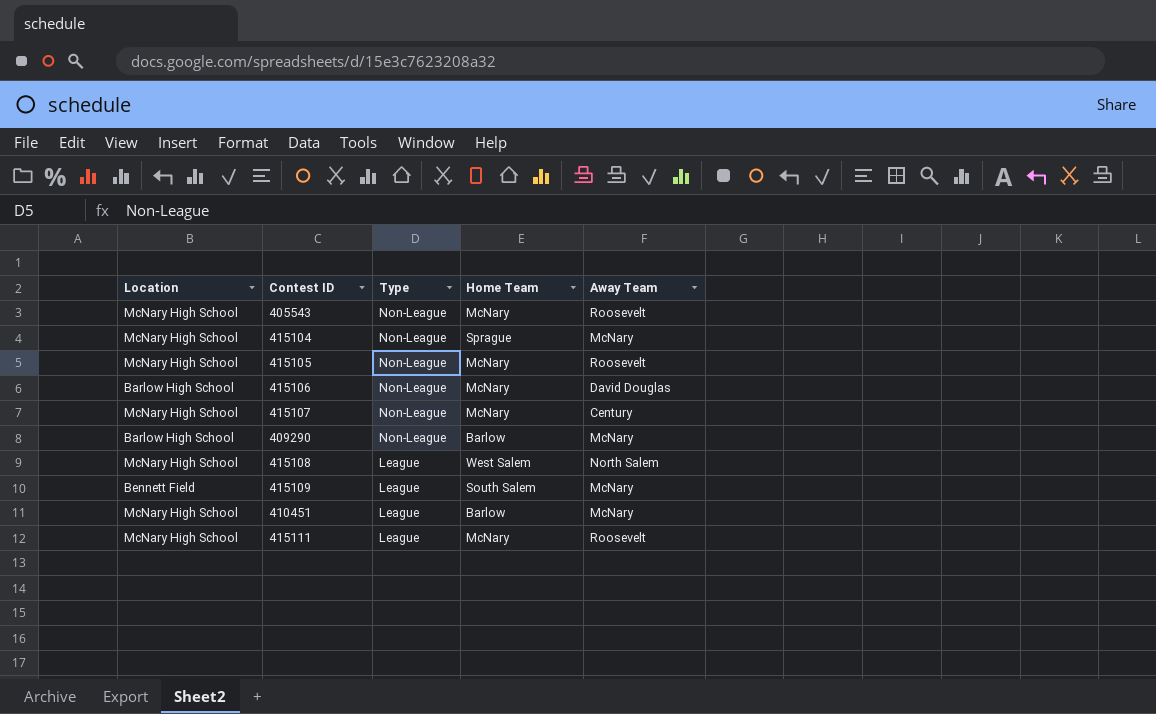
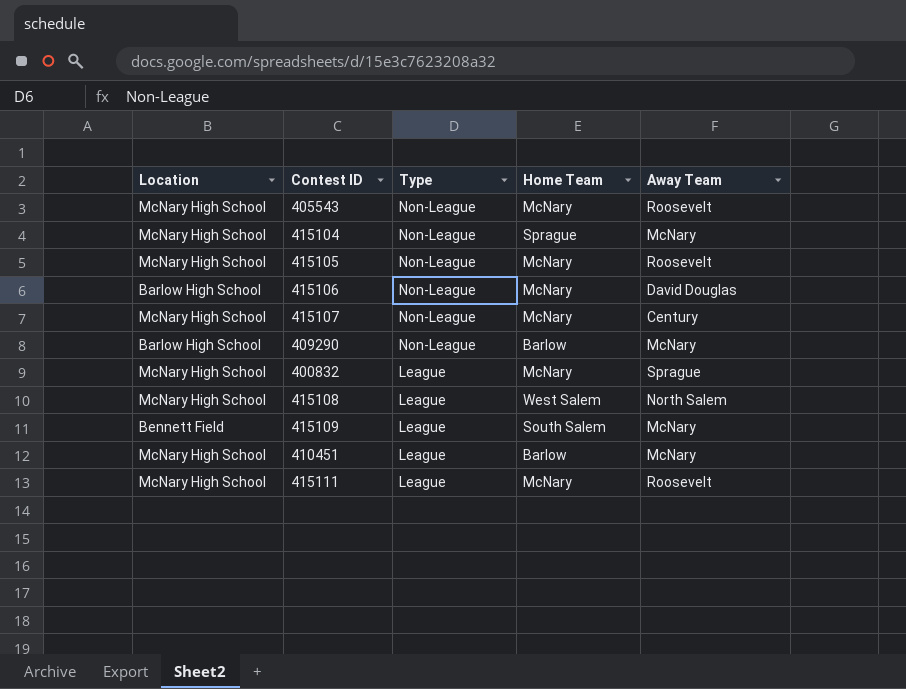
row 400832: none -> McNary High School | League | McNary | Sprague

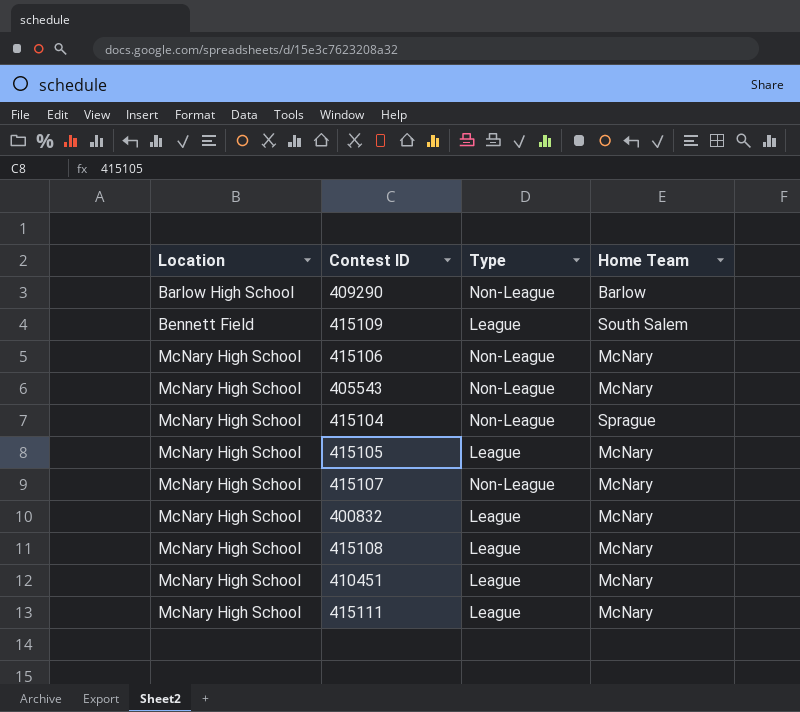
row order: Type descending -> Location ascending
column Away Team | position: 5 -> none
415106 | Location: Barlow High School -> McNary High School
415105 | Type: Non-League -> League
415108 | Home Team: West Salem -> McNary
410451 | Home Team: Barlow -> McNary

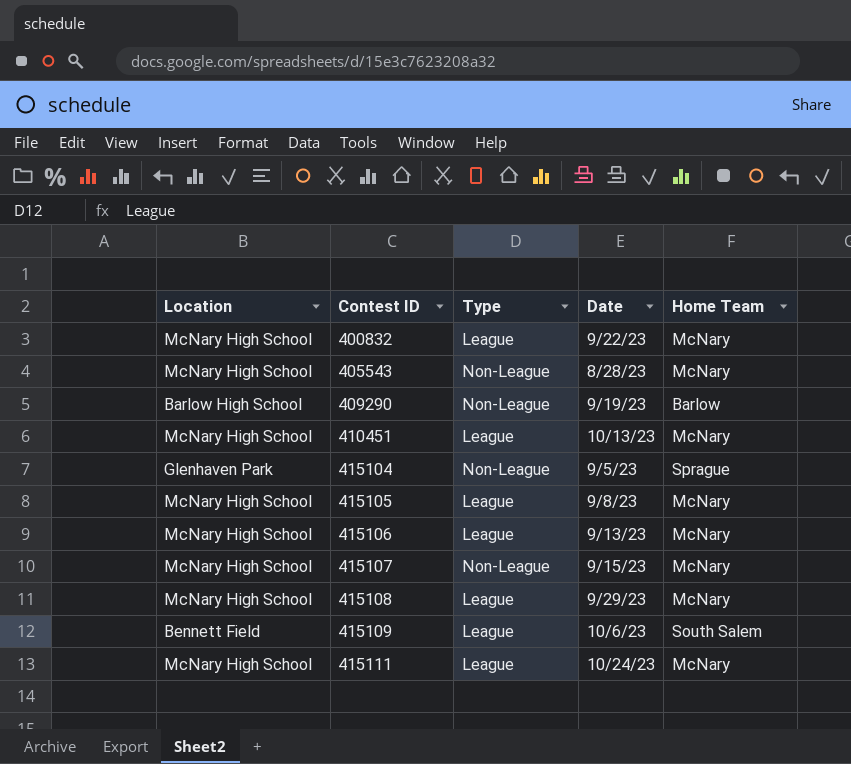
row order: Location ascending -> Contest ID ascending
column Date | position: none -> 4
415104 | Location: McNary High School -> Glenhaven Park
415106 | Type: Non-League -> League

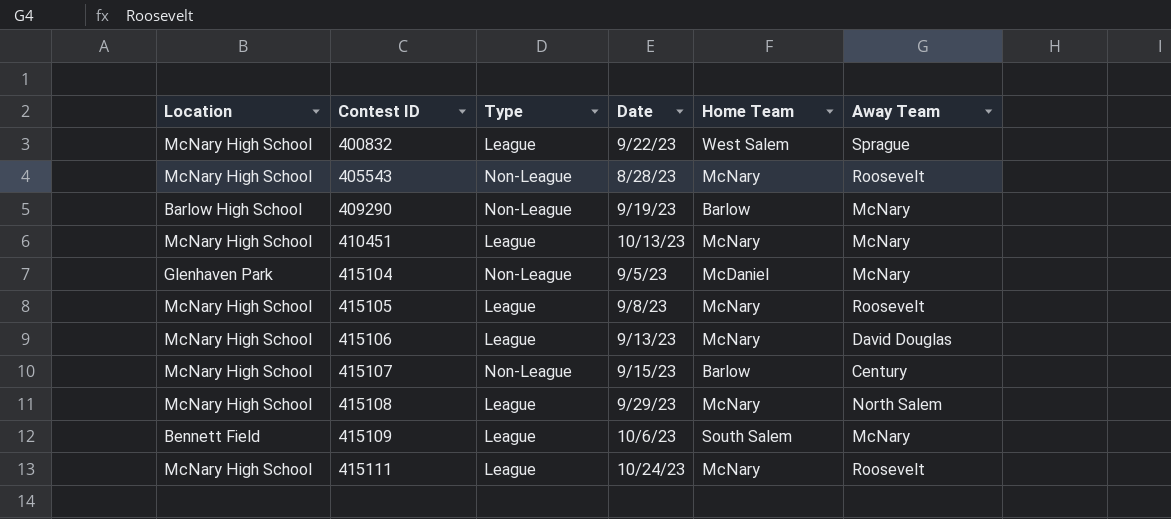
column Away Team | position: none -> 6
400832 | Home Team: McNary -> West Salem
415104 | Home Team: Sprague -> McDaniel
415107 | Home Team: McNary -> Barlow

